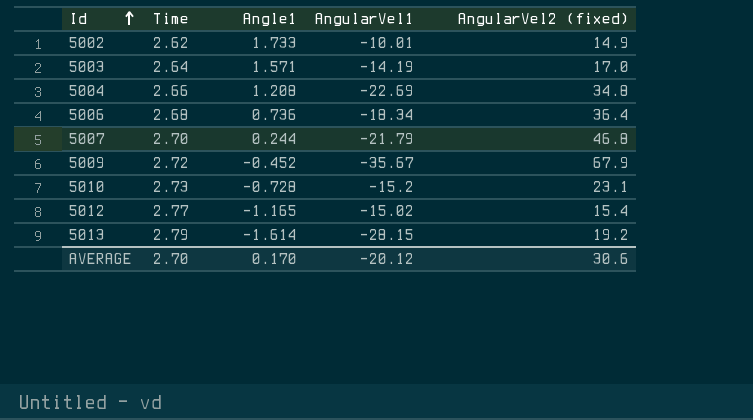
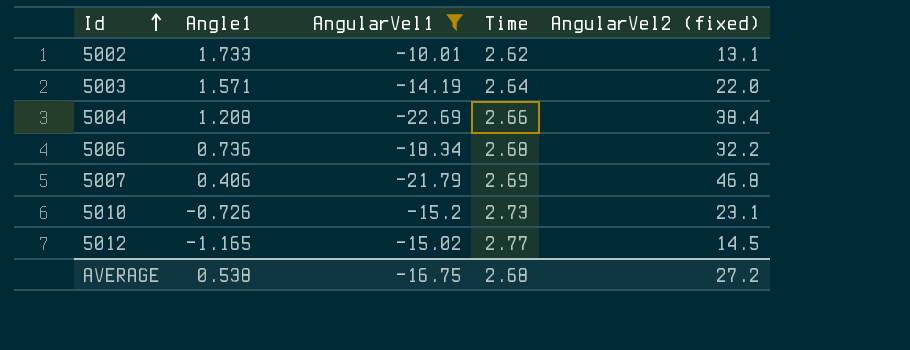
filter: none -> AngularVel1 >= -22.69
column Time | position: 2 -> 4
5002 | AngularVel2 (fixed): 14.9 -> 13.1
5003 | AngularVel2 (fixed): 17.0 -> 22.0
5004 | AngularVel2 (fixed): 34.8 -> 38.4
5006 | AngularVel2 (fixed): 36.4 -> 32.2
5007 | Angle1: 0.244 -> 0.406
5007 | Time: 2.70 -> 2.69
5010 | Angle1: -0.728 -> -0.726
5012 | AngularVel2 (fixed): 15.4 -> 14.5
AVERAGE | Angle1: 0.170 -> 0.538
AVERAGE | AngularVel1: -20.12 -> -16.75
AVERAGE | Time: 2.70 -> 2.68
AVERAGE | AngularVel2 (fixed): 30.6 -> 27.2

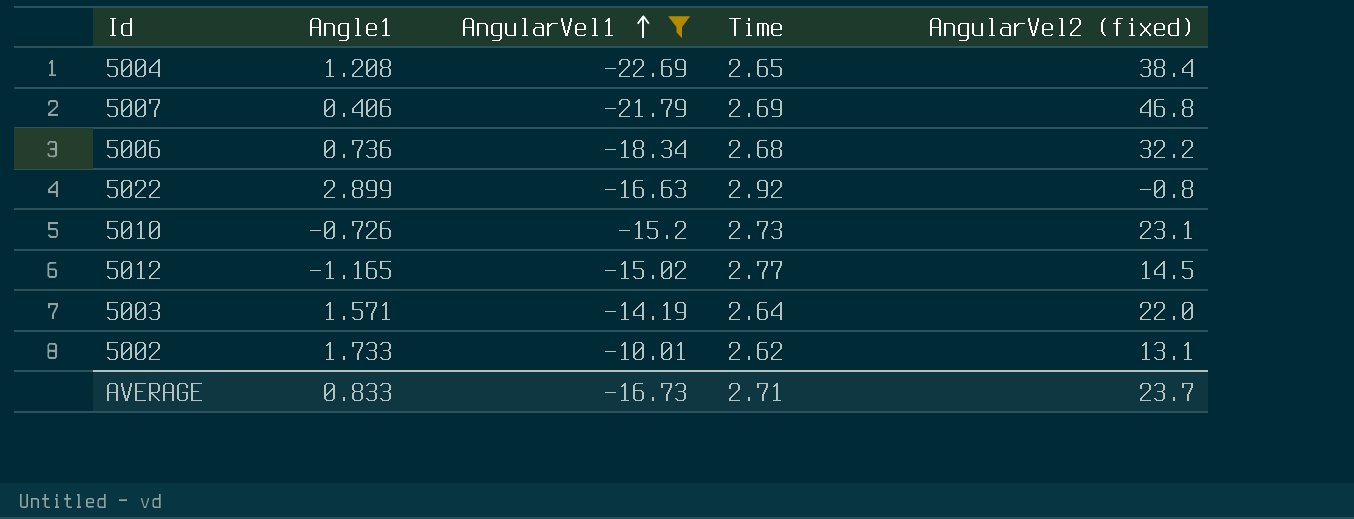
row order: Id ascending -> AngularVel1 ascending
5004 | Time: 2.66 -> 2.65
row 5022: none -> 2.899 | -16.63 | 2.92 | -0.8
AVERAGE | Angle1: 0.538 -> 0.833
AVERAGE | AngularVel1: -16.75 -> -16.73
AVERAGE | Time: 2.68 -> 2.71
AVERAGE | AngularVel2 (fixed): 27.2 -> 23.7

